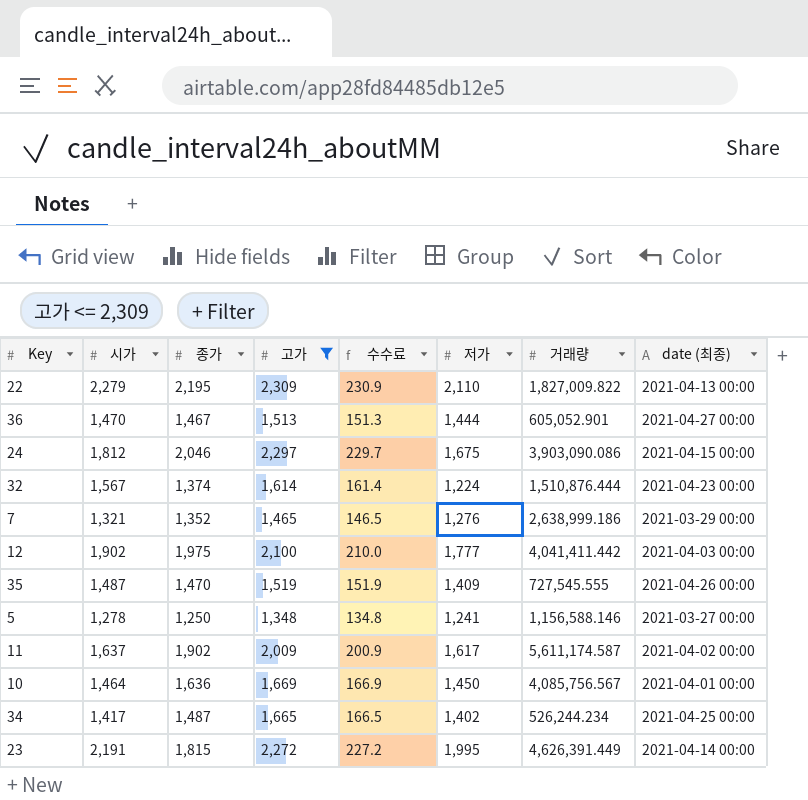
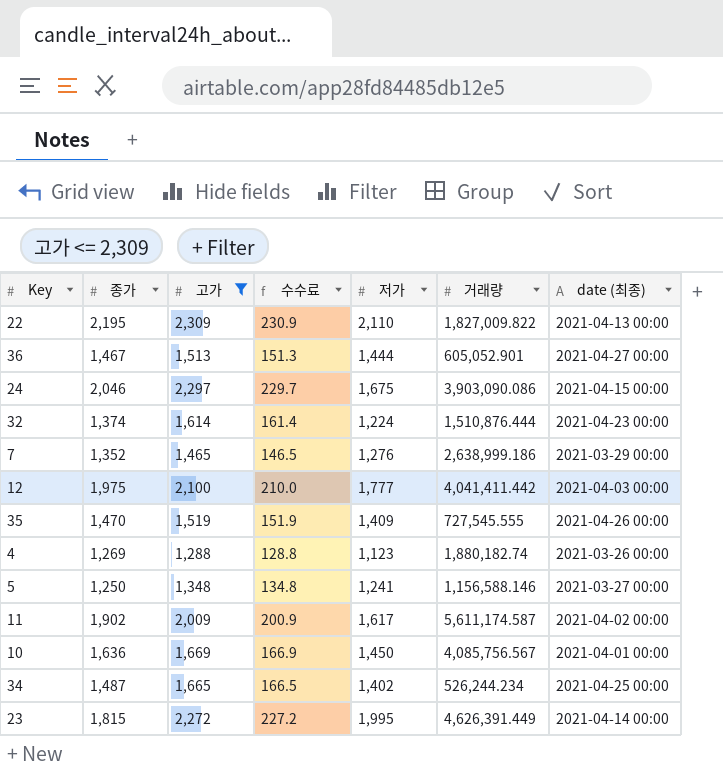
column 시가 | position: 2 -> none
row 4: none -> 1,269 | 1,288 | 128.8 | 1,123 | 1,880,182.74 | 2021-03-26 00:00

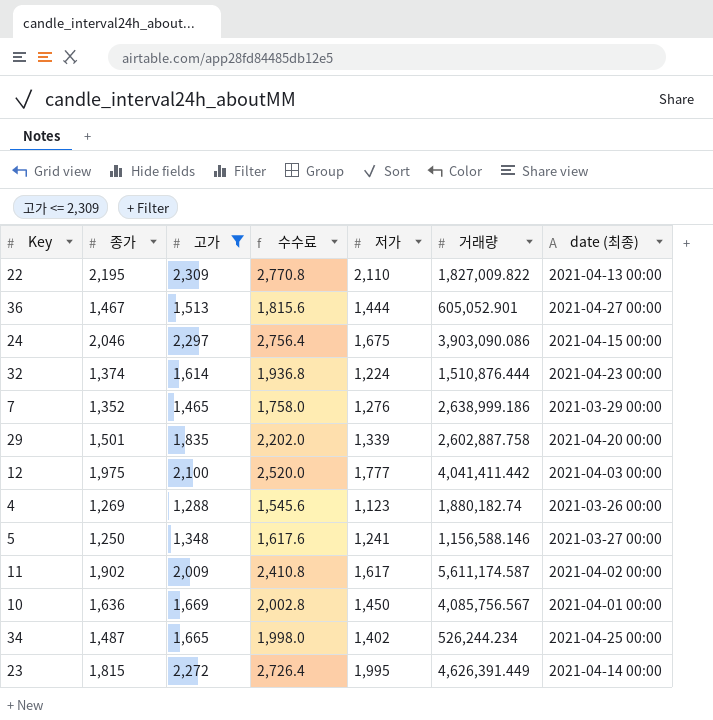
column 수수료 | formula: [고가] * 0.1 -> [고가] * 1.2
row 35: 1,470 | 1,519 | 151.9 | 1,409 | 727,545.555 | 2021-04-26 00:00 -> none
row 29: none -> 1,501 | 1,835 | 2,202.0 | 1,339 | 2,602,887.758 | 2021-04-20 00:00

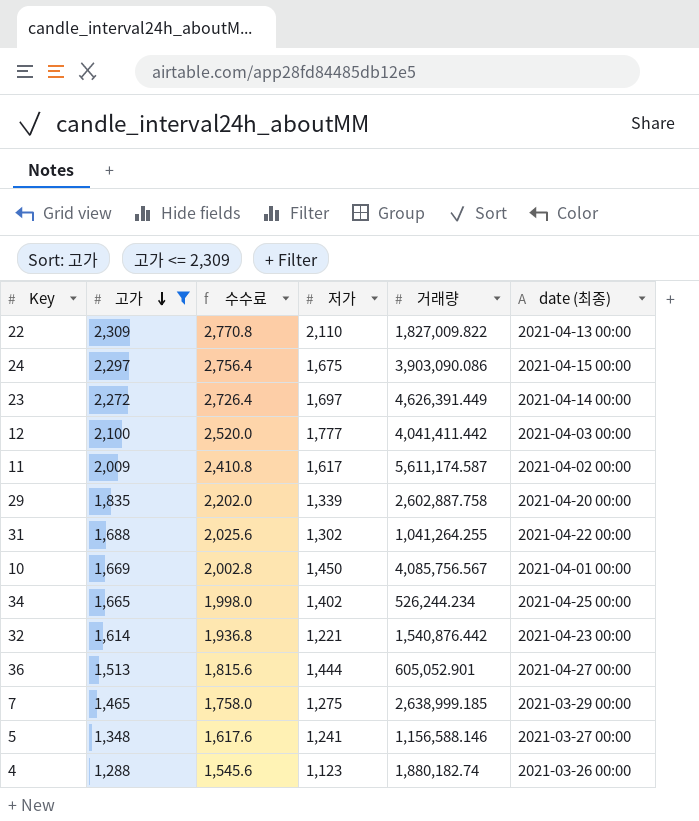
row order: none -> 고가 descending
column 종가 | position: 2 -> none
23 | 저가: 1,995 -> 1,697
row 31: none -> 1,688 | 2,025.6 | 1,302 | 1,041,264.255 | 2021-04-22 00:00
32 | 저가: 1,224 -> 1,221
32 | 거래량: 1,510,876.444 -> 1,540,876.442
7 | 저가: 1,276 -> 1,275
7 | 거래량: 2,638,999.186 -> 2,638,999.185

